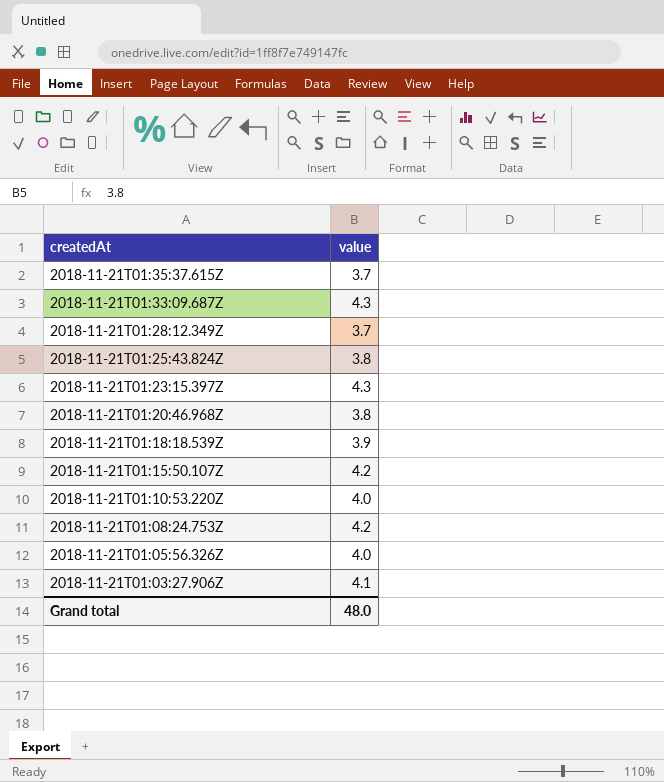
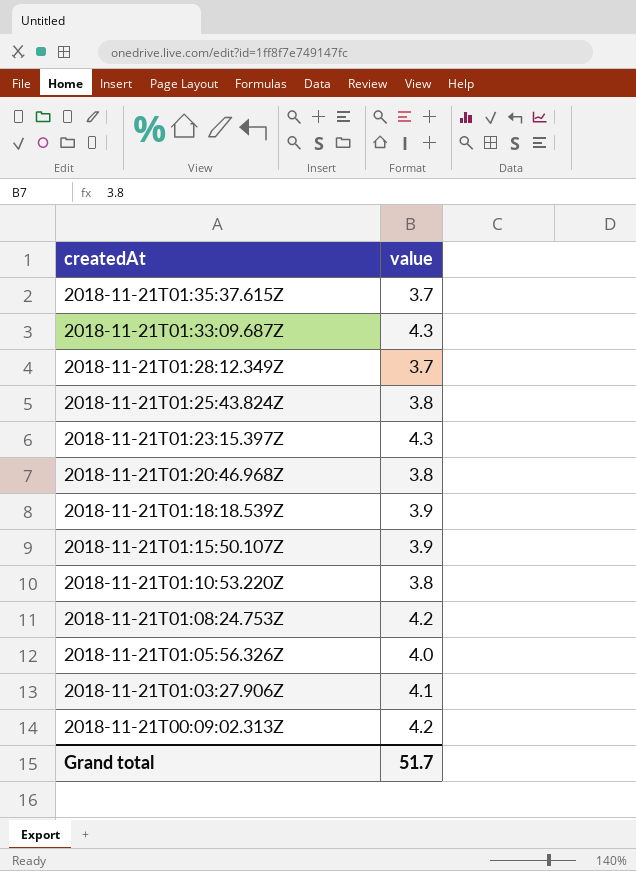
2018-11-21T01:15:50.107Z | value: 4.2 -> 3.9
2018-11-21T01:10:53.220Z | value: 4.0 -> 3.8
row 2018-11-21T00:09:02.313Z: none -> 4.2
Grand total | value: 48.0 -> 51.7

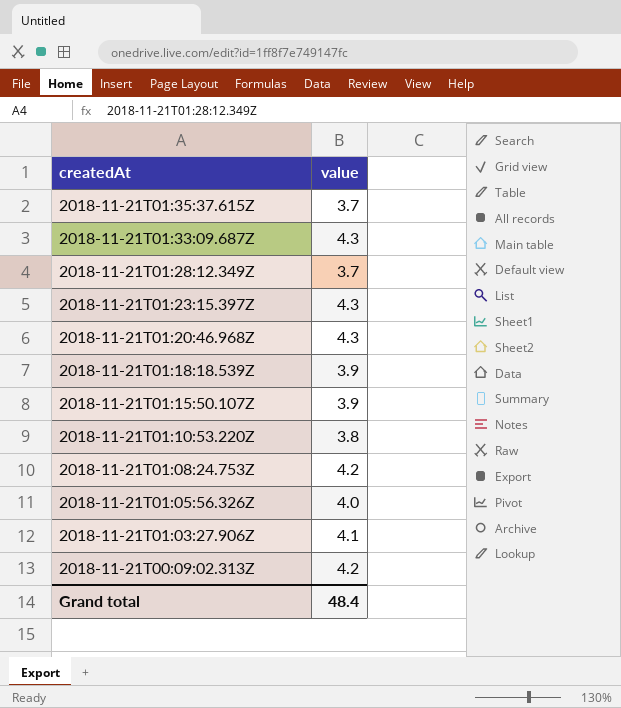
row 2018-11-21T01:25:43.824Z: 3.8 -> none
2018-11-21T01:20:46.968Z | value: 3.8 -> 4.3
Grand total | value: 51.7 -> 48.4

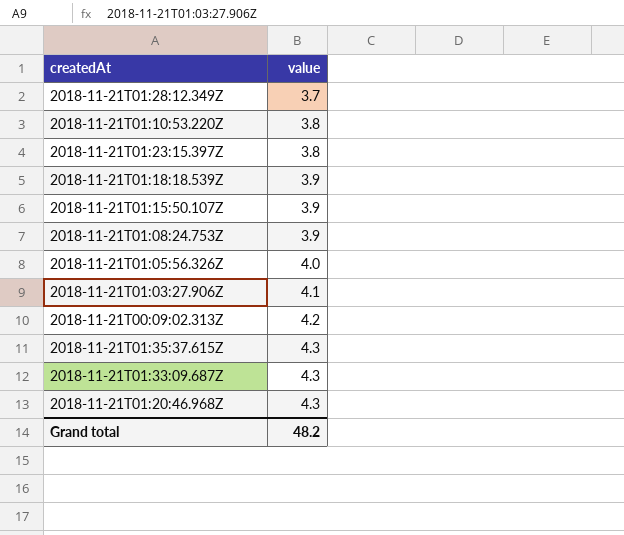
row order: createdAt descending -> value ascending
2018-11-21T01:23:15.397Z | value: 4.3 -> 3.8
2018-11-21T01:08:24.753Z | value: 4.2 -> 3.9
2018-11-21T01:35:37.615Z | value: 3.7 -> 4.3
Grand total | value: 48.4 -> 48.2

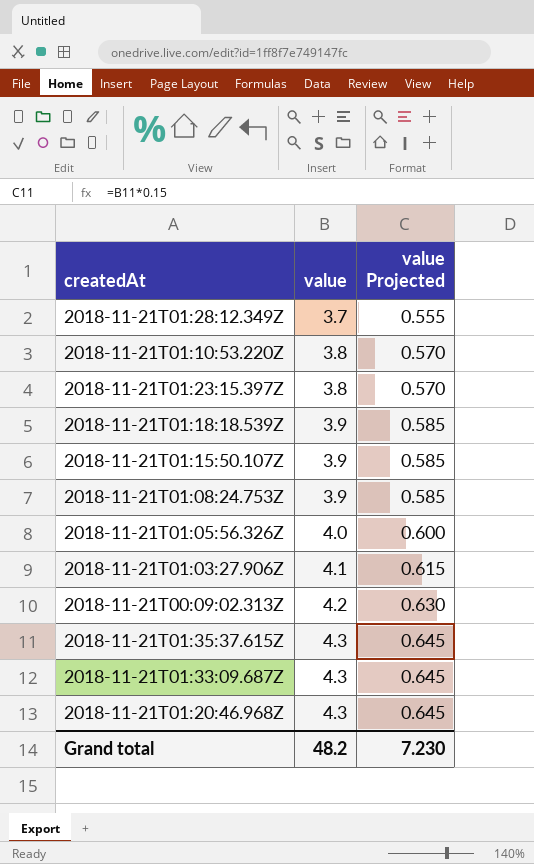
column value Projected | formula: none -> [value] * 0.15

